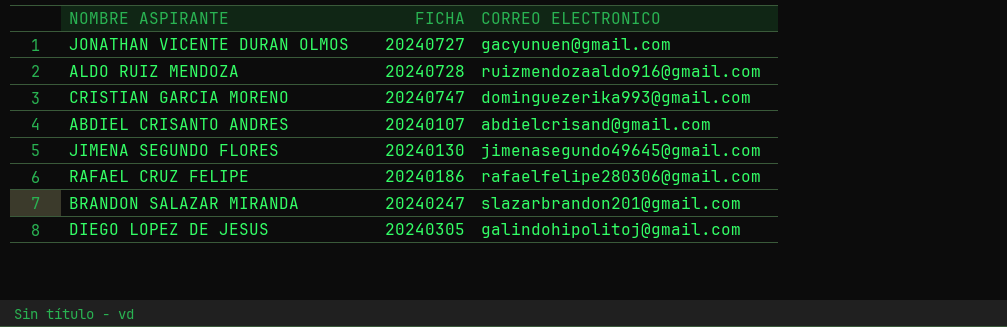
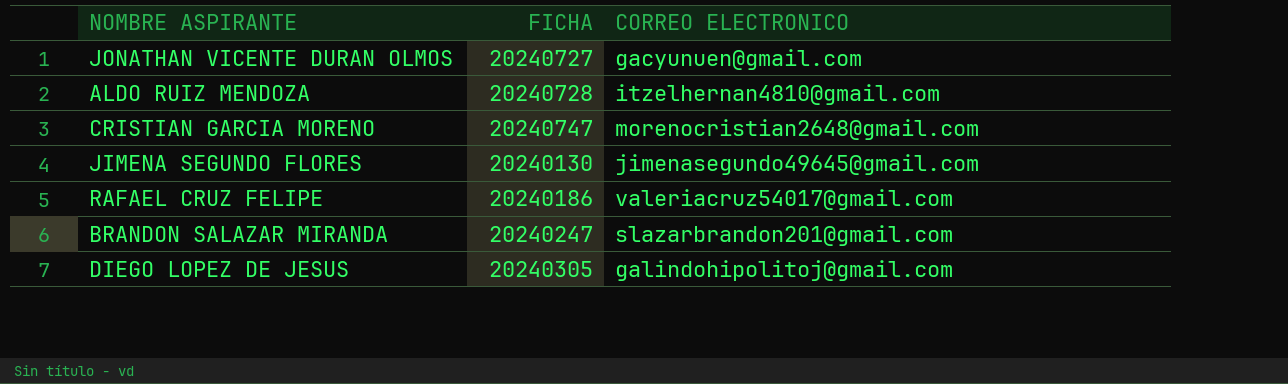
row ABDIEL CRISANTO ANDRES: 20240107 | abdielcrisand@gmail.com -> none
ALDO RUIZ MENDOZA | CORREO ELECTRONICO: ruizmendozaaldo916@gmail.com -> itzelhernan4810@gmail.com
CRISTIAN GARCIA MORENO | CORREO ELECTRONICO: dominguezerika993@gmail.com -> morenocristian2648@gmail.com
RAFAEL CRUZ FELIPE | CORREO ELECTRONICO: rafaelfelipe280306@gmail.com -> valeriacruz54017@gmail.com

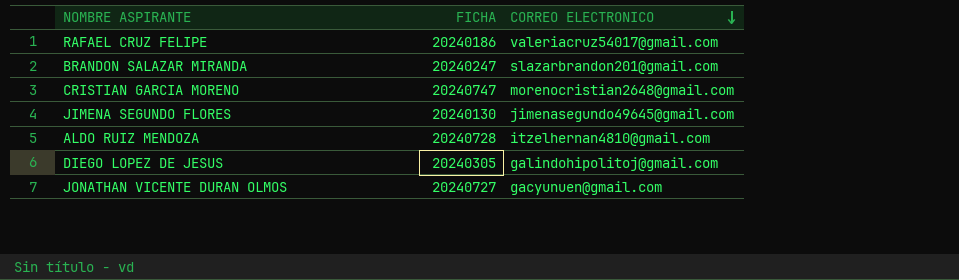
row order: none -> CORREO ELECTRONICO descending

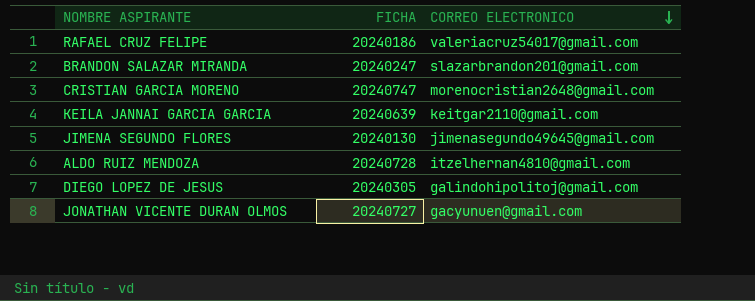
row KEILA JANNAI GARCIA GARCIA: none -> 20240639 | keitgar2110@gmail.com

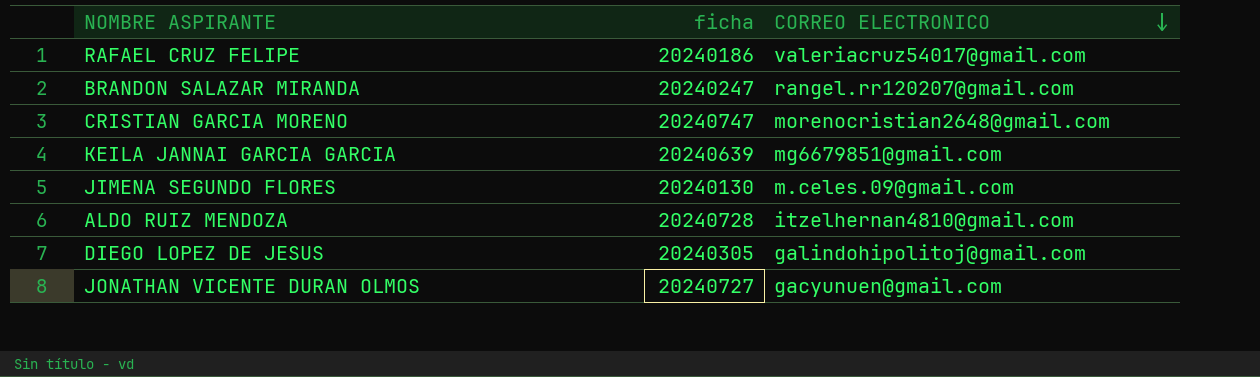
column name: FICHA -> ficha
BRANDON SALAZAR MIRANDA | CORREO ELECTRONICO: slazarbrandon201@gmail.com -> rangel.rr120207@gmail.com
KEILA JANNAI GARCIA GARCIA | CORREO ELECTRONICO: keitgar2110@gmail.com -> mg6679851@gmail.com
JIMENA SEGUNDO FLORES | CORREO ELECTRONICO: jimenasegundo49645@gmail.com -> m.celes.09@gmail.com

